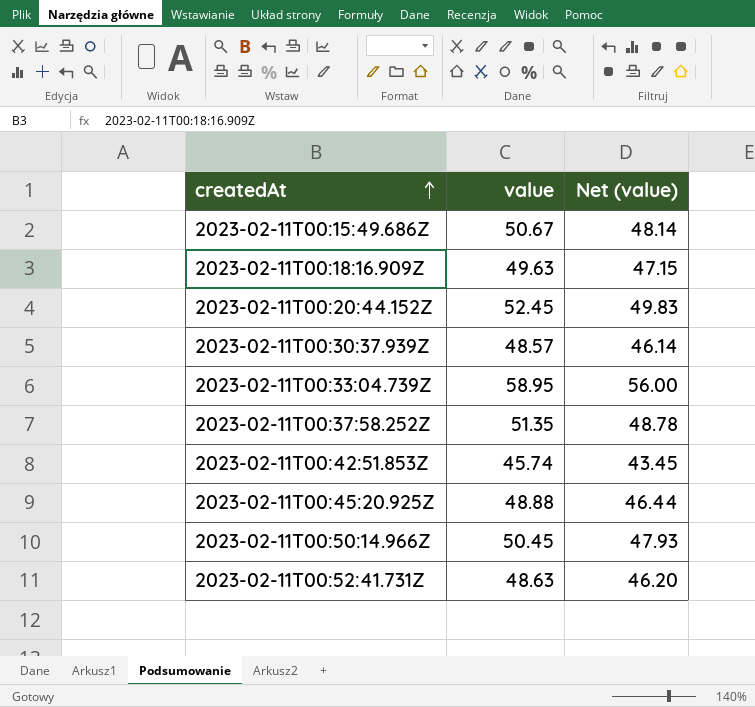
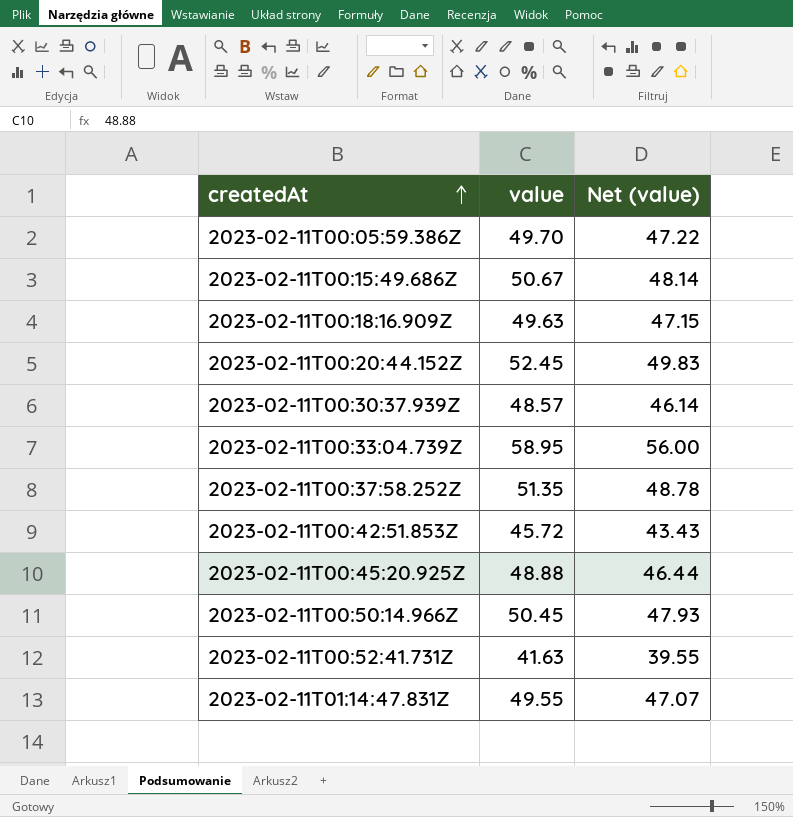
row 2023-02-11T00:05:59.386Z: none -> 49.70 | 47.22
2023-02-11T00:42:51.853Z | value: 45.74 -> 45.72
2023-02-11T00:42:51.853Z | Net (value): 43.45 -> 43.43
2023-02-11T00:52:41.731Z | value: 48.63 -> 41.63
2023-02-11T00:52:41.731Z | Net (value): 46.20 -> 39.55
row 2023-02-11T01:14:47.831Z: none -> 49.55 | 47.07

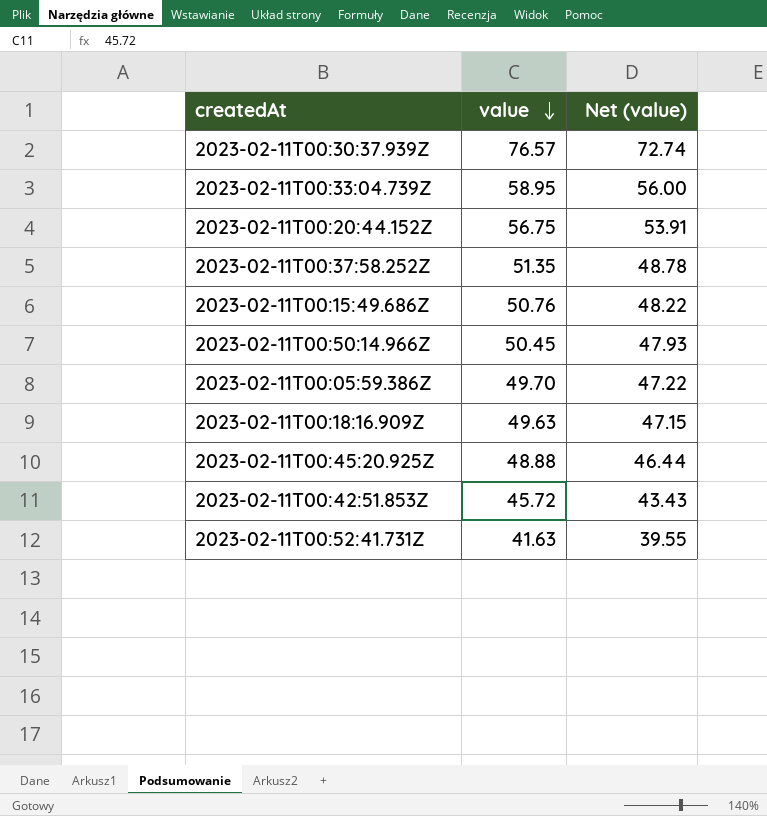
row order: createdAt ascending -> value descending
row 2023-02-11T01:14:47.831Z: 49.55 | 47.07 -> none
2023-02-11T00:30:37.939Z | value: 48.57 -> 76.57
2023-02-11T00:30:37.939Z | Net (value): 46.14 -> 72.74
2023-02-11T00:20:44.152Z | value: 52.45 -> 56.75
2023-02-11T00:20:44.152Z | Net (value): 49.83 -> 53.91
2023-02-11T00:15:49.686Z | value: 50.67 -> 50.76
2023-02-11T00:15:49.686Z | Net (value): 48.14 -> 48.22

